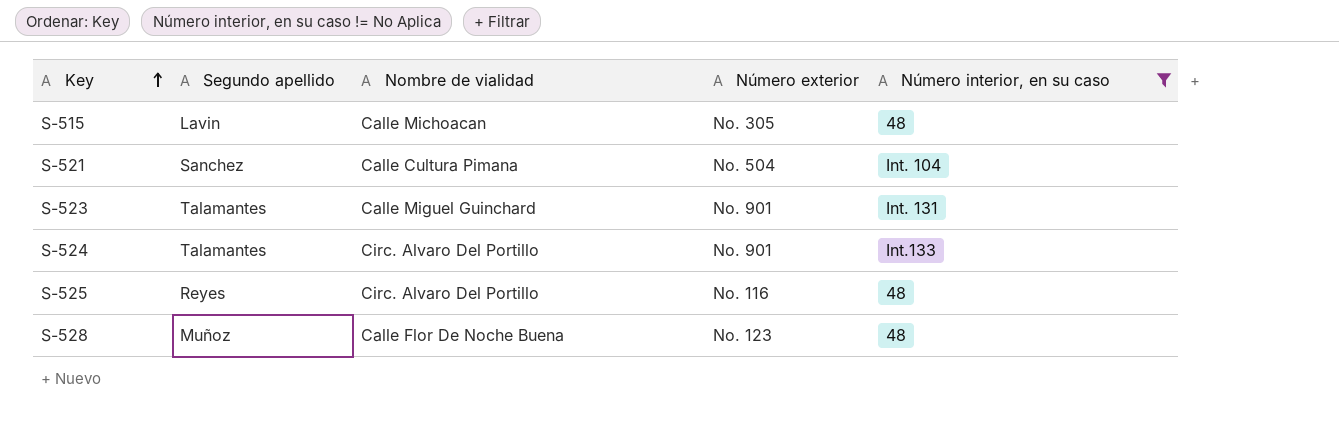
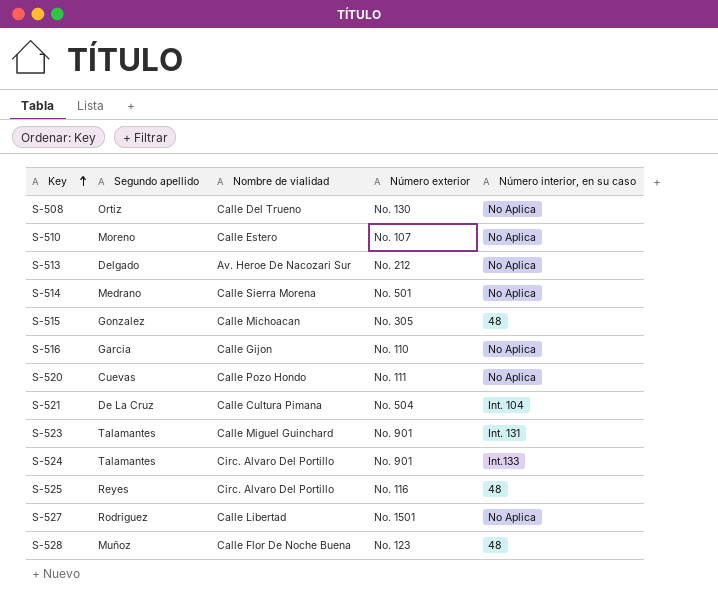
filter: Número interior, en su caso != No Aplica -> none
S-515 | Segundo apellido: Lavin -> Gonzalez
S-521 | Segundo apellido: Sanchez -> De La Cruz

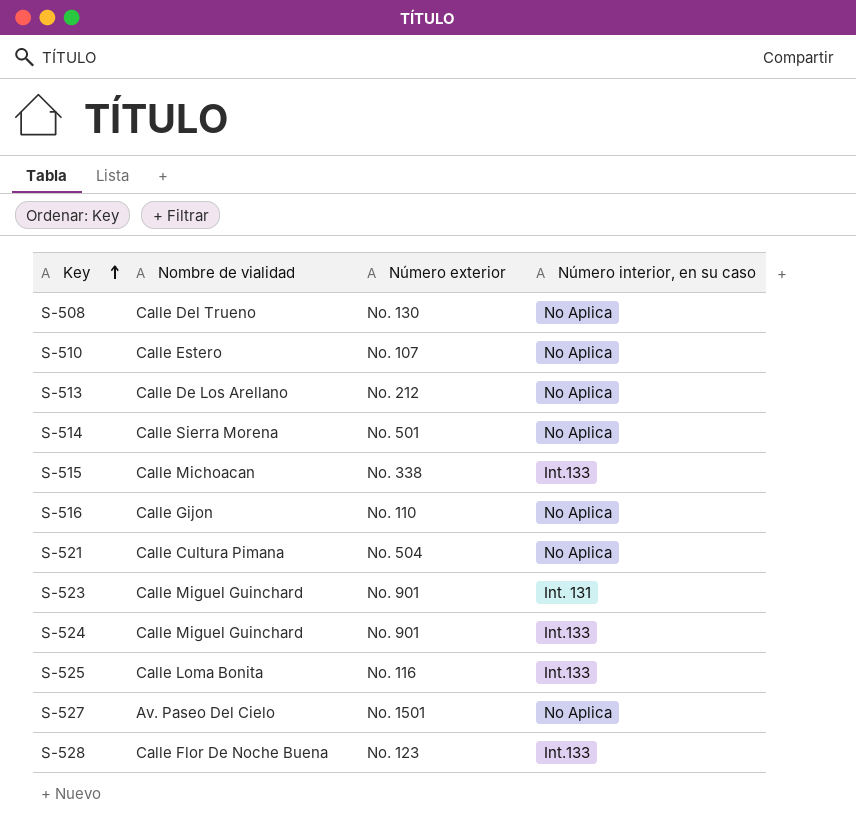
column Segundo apellido | position: 2 -> none
row S-520: Cuevas | Calle Pozo Hondo | No. 111 | No Aplica -> none
S-513 | Nombre de vialidad: Av. Heroe De Nacozari Sur -> Calle De Los Arellano
S-515 | Número exterior: No. 305 -> No. 338
S-515 | Número interior, en su caso: 48 -> Int.133
S-521 | Número interior, en su caso: Int. 104 -> No Aplica
S-524 | Nombre de vialidad: Circ. Alvaro Del Portillo -> Calle Miguel Guinchard
S-525 | Nombre de vialidad: Circ. Alvaro Del Portillo -> Calle Loma Bonita
S-525 | Número interior, en su caso: 48 -> Int.133
S-527 | Nombre de vialidad: Calle Libertad -> Av. Paseo Del Cielo
S-528 | Número interior, en su caso: 48 -> Int.133

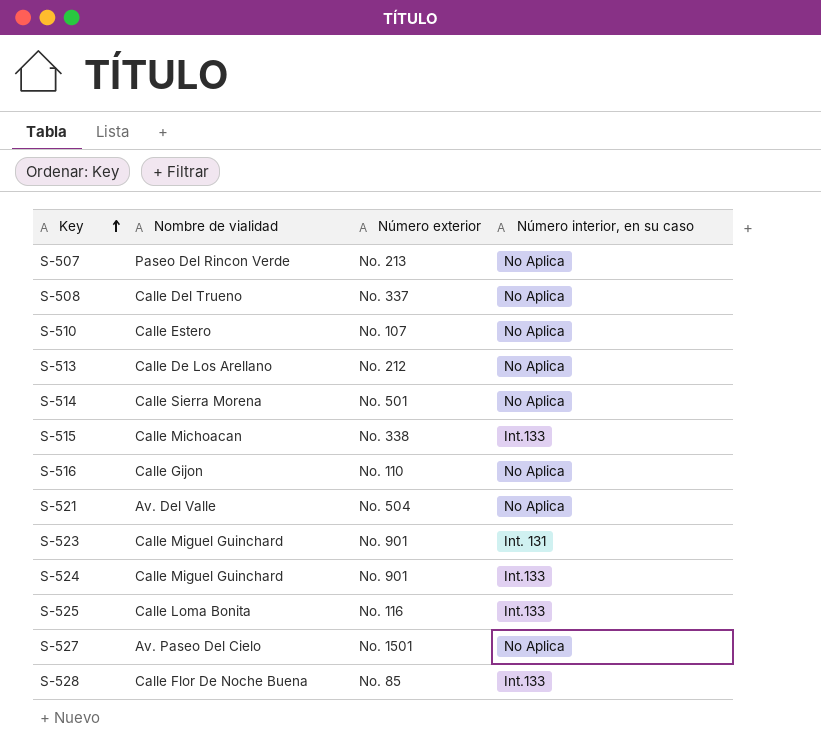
row S-507: none -> Paseo Del Rincon Verde | No. 213 | No Aplica
S-508 | Número exterior: No. 130 -> No. 337
S-521 | Nombre de vialidad: Calle Cultura Pimana -> Av. Del Valle
S-528 | Número exterior: No. 123 -> No. 85

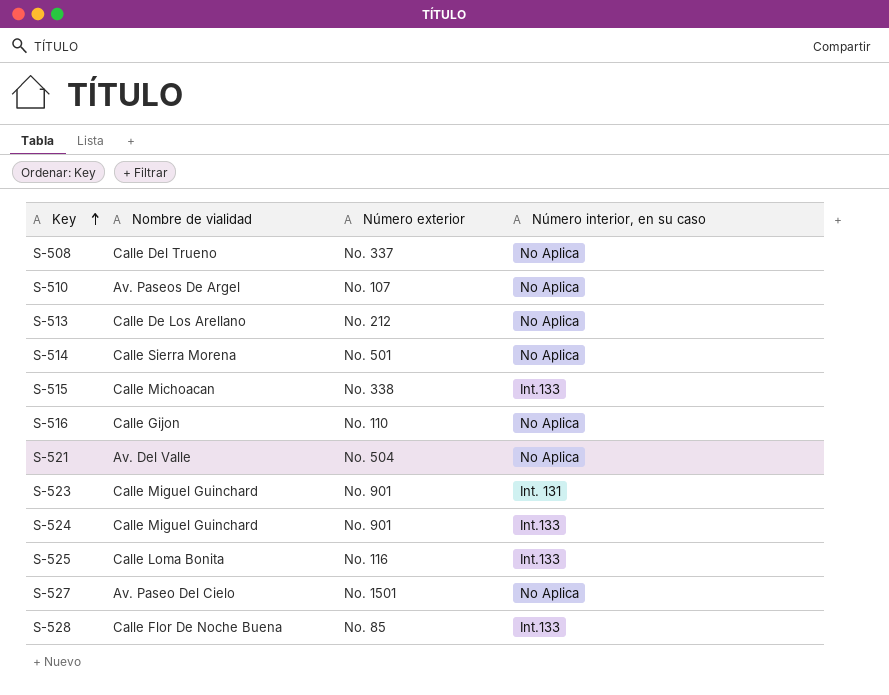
row S-507: Paseo Del Rincon Verde | No. 213 | No Aplica -> none
S-510 | Nombre de vialidad: Calle Estero -> Av. Paseos De Argel

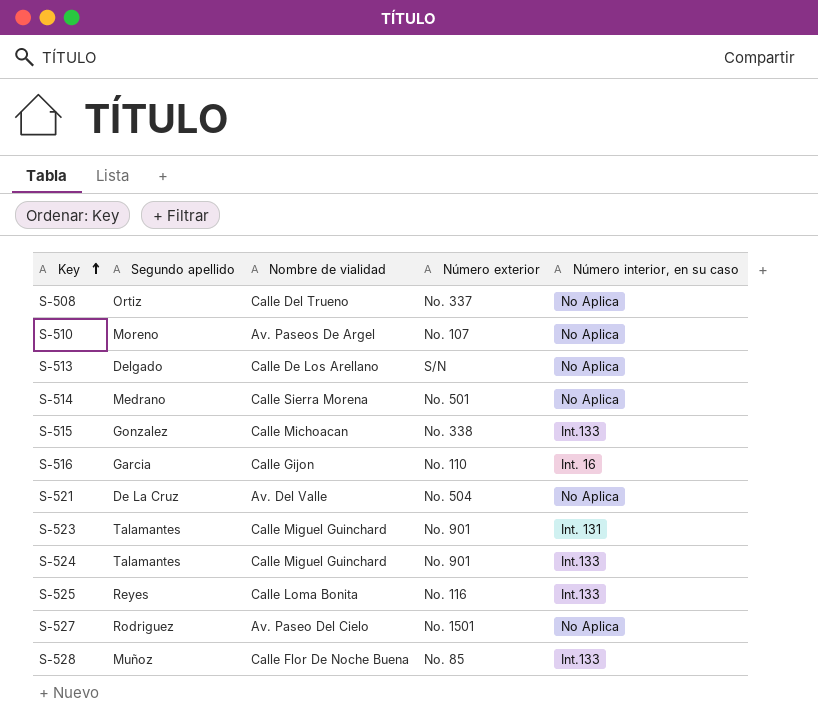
column Segundo apellido | position: none -> 2
S-513 | Número exterior: No. 212 -> S/N
S-516 | Número interior, en su caso: No Aplica -> Int. 16

